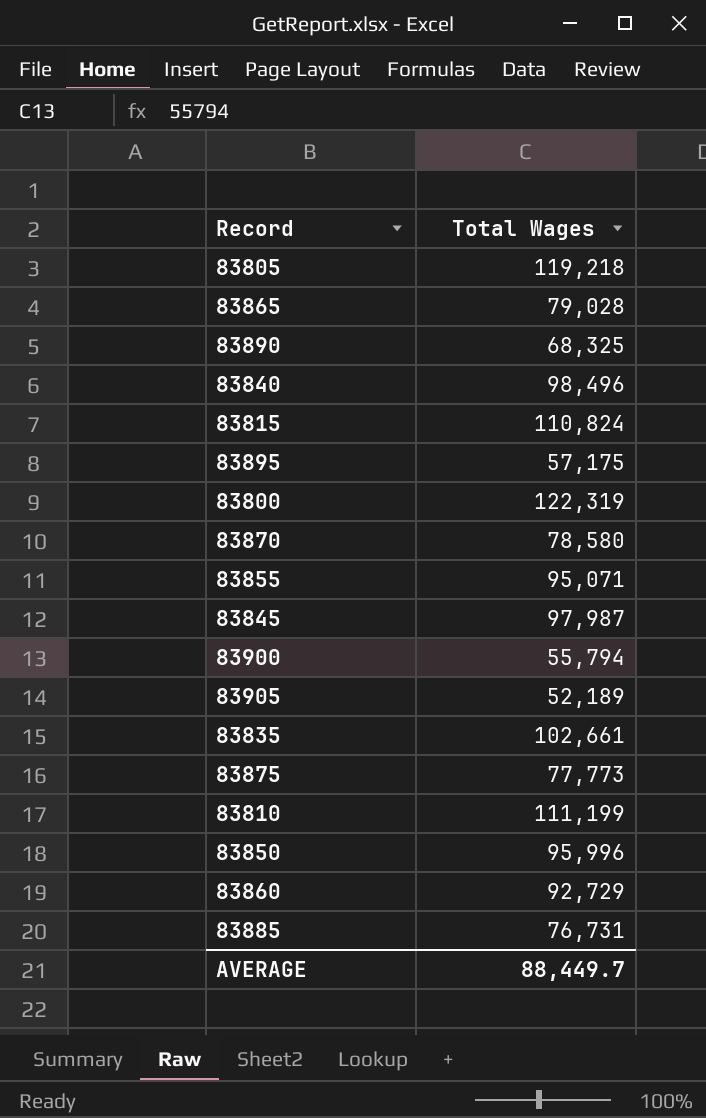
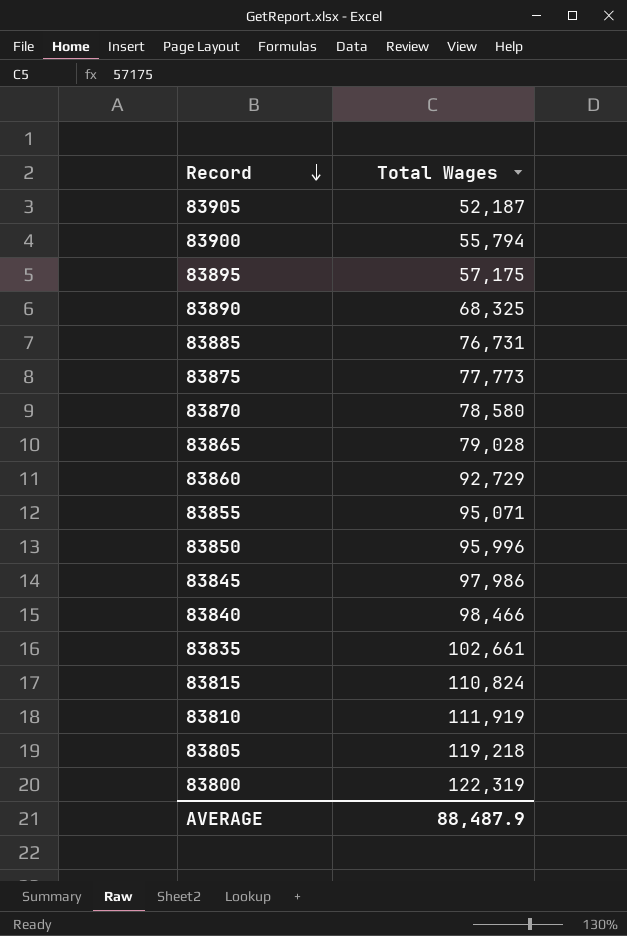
row order: none -> Record descending
83905 | Total Wages: 52,189 -> 52,187
83845 | Total Wages: 97,987 -> 97,986
83840 | Total Wages: 98,496 -> 98,466
83810 | Total Wages: 111,199 -> 111,919
AVERAGE | Total Wages: 88,449.7 -> 88,487.9

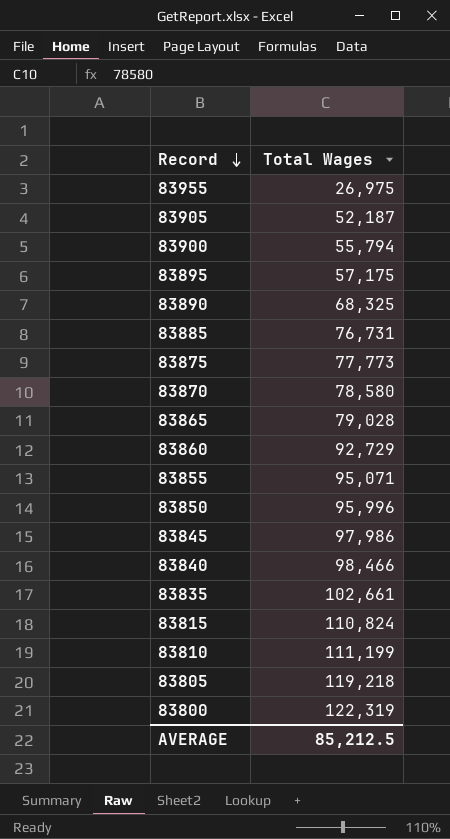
row 83955: none -> 26,975
83810 | Total Wages: 111,919 -> 111,199
AVERAGE | Total Wages: 88,487.9 -> 85,212.5

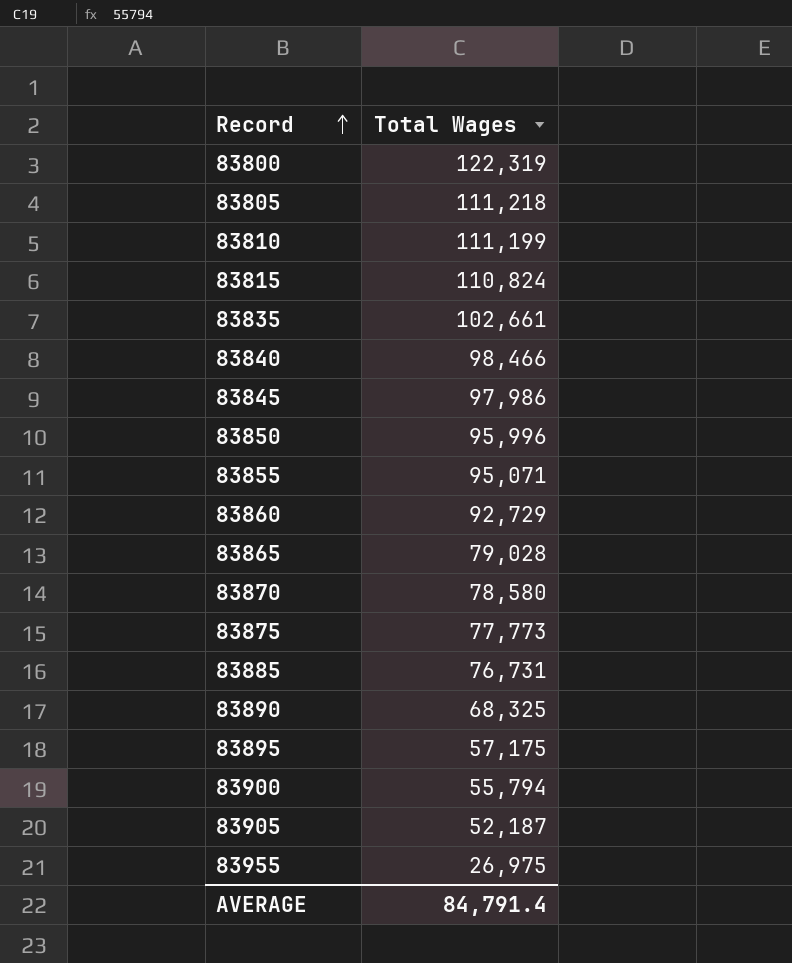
row order: Record descending -> Record ascending
83805 | Total Wages: 119,218 -> 111,218
AVERAGE | Total Wages: 85,212.5 -> 84,791.4

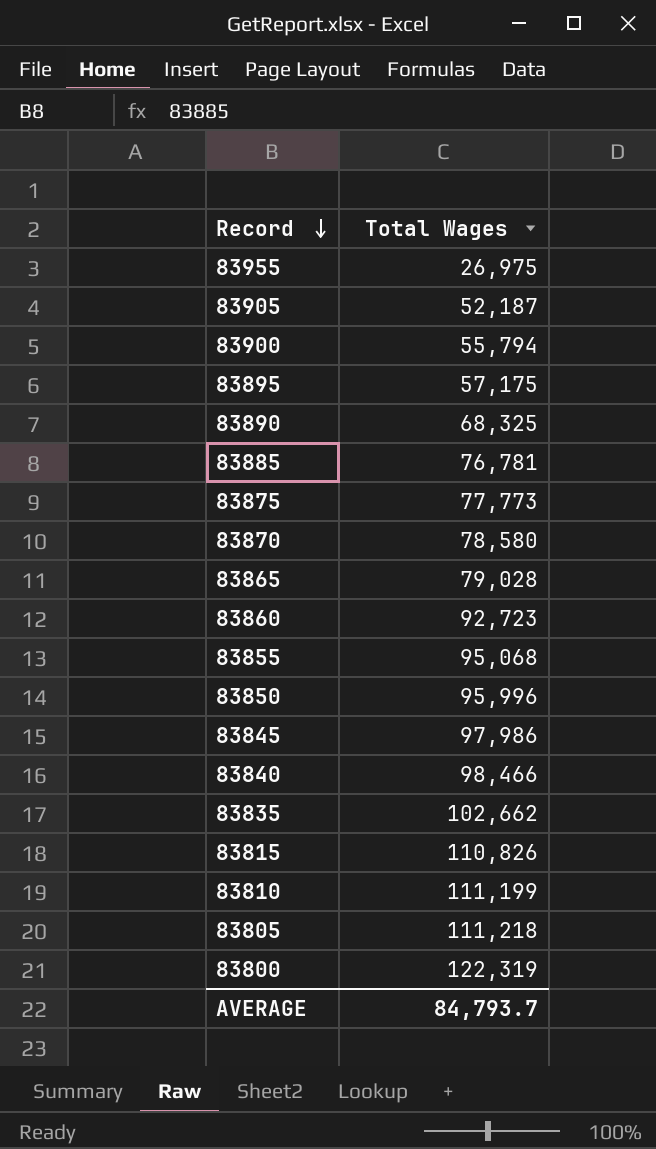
row order: Record ascending -> Record descending
83885 | Total Wages: 76,731 -> 76,781
83860 | Total Wages: 92,729 -> 92,723
83855 | Total Wages: 95,071 -> 95,068
83835 | Total Wages: 102,661 -> 102,662
83815 | Total Wages: 110,824 -> 110,826
AVERAGE | Total Wages: 84,791.4 -> 84,793.7

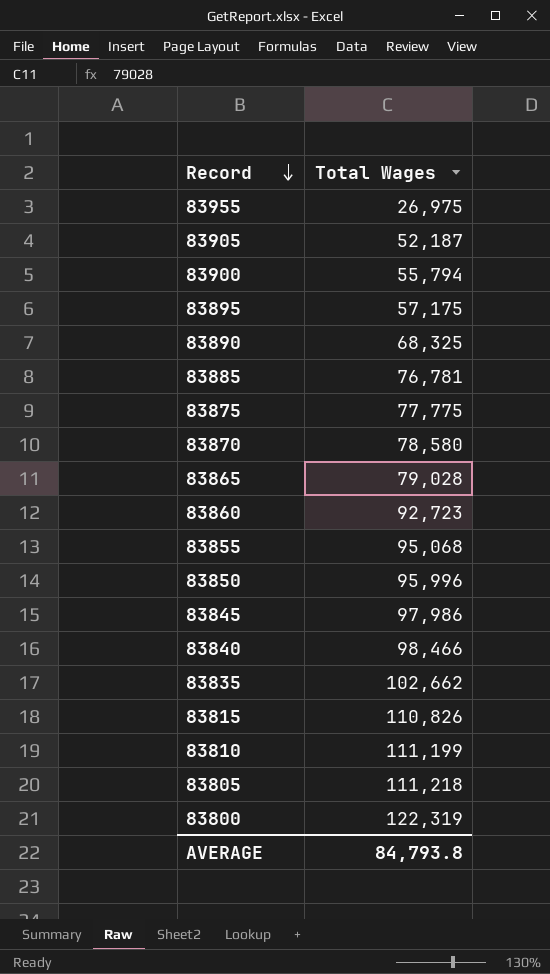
83875 | Total Wages: 77,773 -> 77,775
AVERAGE | Total Wages: 84,793.7 -> 84,793.8

